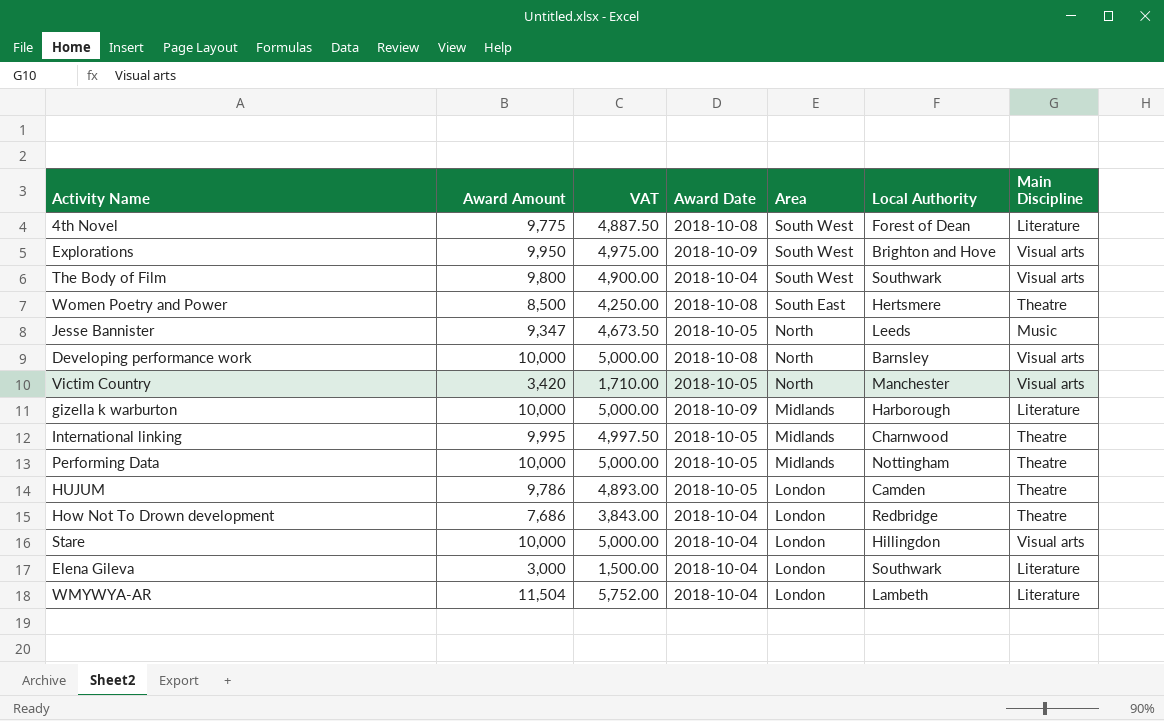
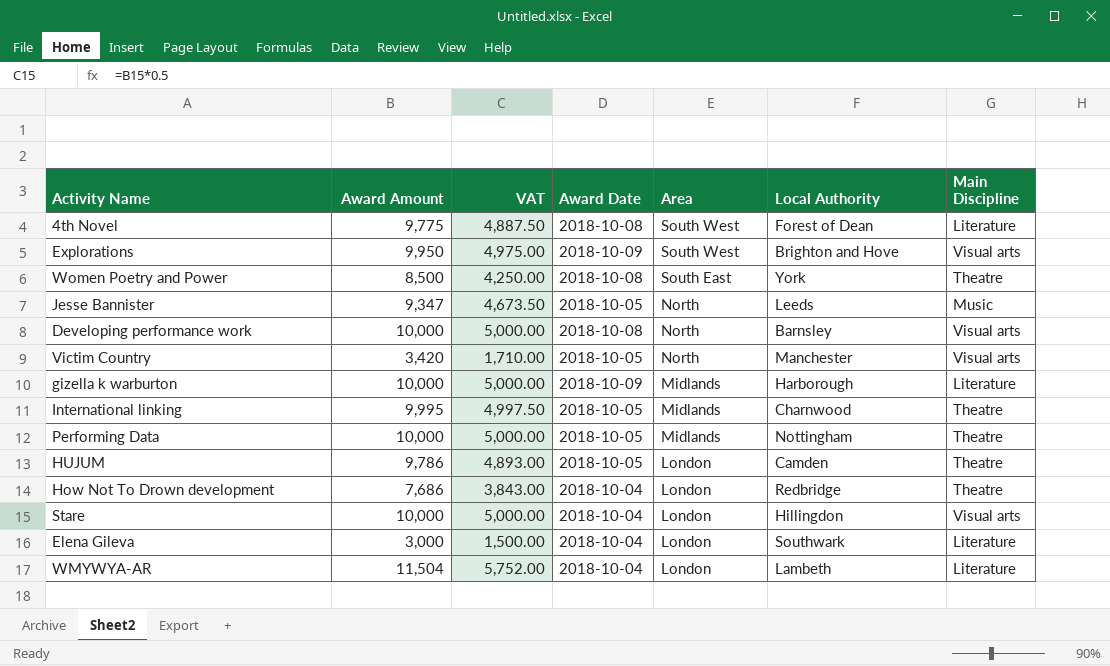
row The Body of Film: 9,800 | 4,900.00 | 2018-10-04 | South West | Southwark | Visual arts -> none
Women Poetry and Power | Local Authority: Hertsmere -> York

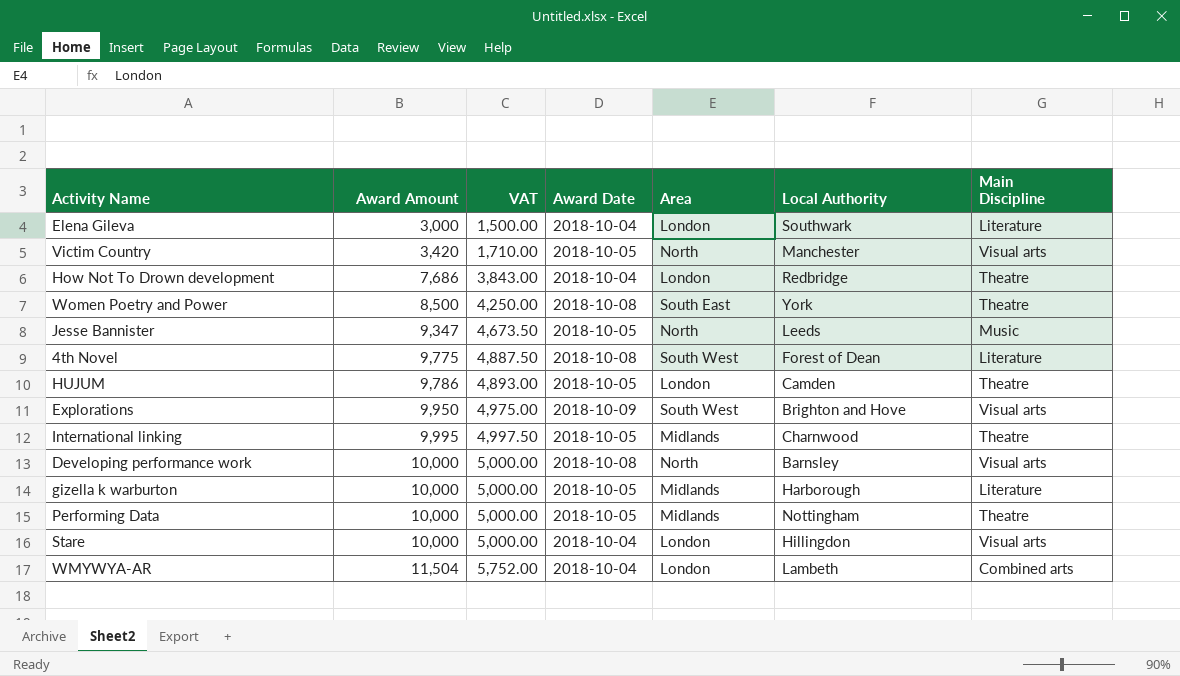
row order: Area descending -> Award Amount ascending
gizella k warburton | Award Date: 2018-10-09 -> 2018-10-05
WMYWYA-AR | Main Discipline: Literature -> Combined arts

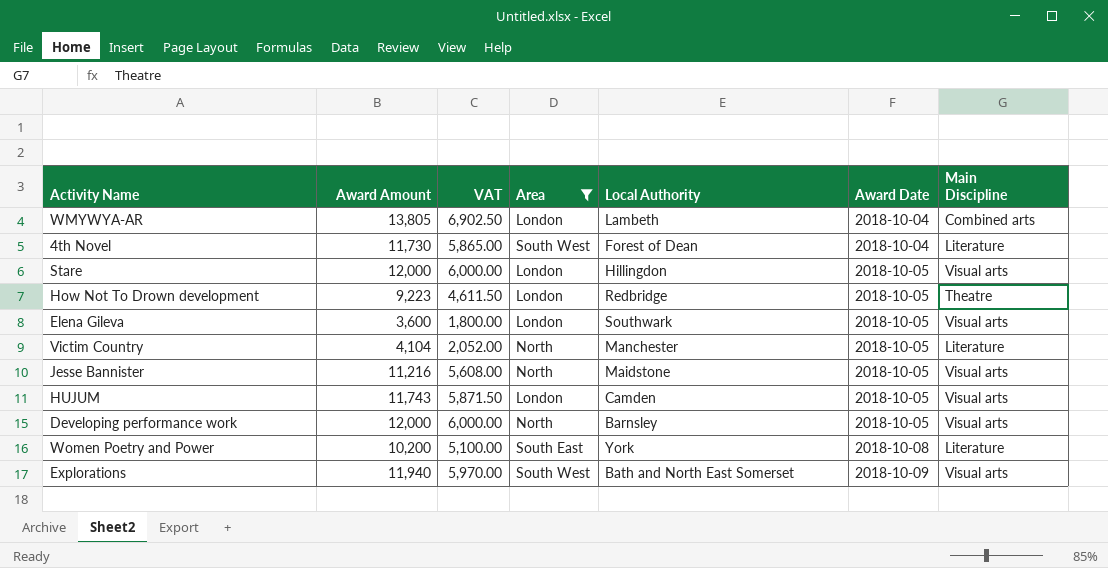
filter: none -> Area != Midlands
row order: Award Amount ascending -> Award Date ascending
column Award Date | position: 4 -> 6
WMYWYA-AR | Award Amount: 11,504 -> 13,805
WMYWYA-AR | VAT: 5,752.00 -> 6,902.50
4th Novel | Award Amount: 9,775 -> 11,730
4th Novel | VAT: 4,887.50 -> 5,865.00
4th Novel | Award Date: 2018-10-08 -> 2018-10-04
Stare | Award Amount: 10,000 -> 12,000
Stare | VAT: 5,000.00 -> 6,000.00
Stare | Award Date: 2018-10-04 -> 2018-10-05
How Not To Drown development | Award Amount: 7,686 -> 9,223
How Not To Drown development | VAT: 3,843.00 -> 4,611.50
How Not To Drown development | Award Date: 2018-10-04 -> 2018-10-05
Elena Gileva | Award Amount: 3,000 -> 3,600
Elena Gileva | VAT: 1,500.00 -> 1,800.00
Elena Gileva | Award Date: 2018-10-04 -> 2018-10-05
Elena Gileva | Main Discipline: Literature -> Visual arts
Victim Country | Award Amount: 3,420 -> 4,104
Victim Country | VAT: 1,710.00 -> 2,052.00
Victim Country | Main Discipline: Visual arts -> Literature
Jesse Bannister | Award Amount: 9,347 -> 11,216
Jesse Bannister | VAT: 4,673.50 -> 5,608.00
Jesse Bannister | Local Authority: Leeds -> Maidstone
Jesse Bannister | Main Discipline: Music -> Visual arts
HUJUM | Award Amount: 9,786 -> 11,743
HUJUM | VAT: 4,893.00 -> 5,871.50
HUJUM | Main Discipline: Theatre -> Visual arts
Developing performance work | Award Amount: 10,000 -> 12,000
Developing performance work | VAT: 5,000.00 -> 6,000.00
Developing performance work | Award Date: 2018-10-08 -> 2018-10-05
Women Poetry and Power | Award Amount: 8,500 -> 10,200
Women Poetry and Power | VAT: 4,250.00 -> 5,100.00
Women Poetry and Power | Main Discipline: Theatre -> Literature
Explorations | Award Amount: 9,950 -> 11,940
Explorations | VAT: 4,975.00 -> 5,970.00
Explorations | Local Authority: Brighton and Hove -> Bath and North East Somerset

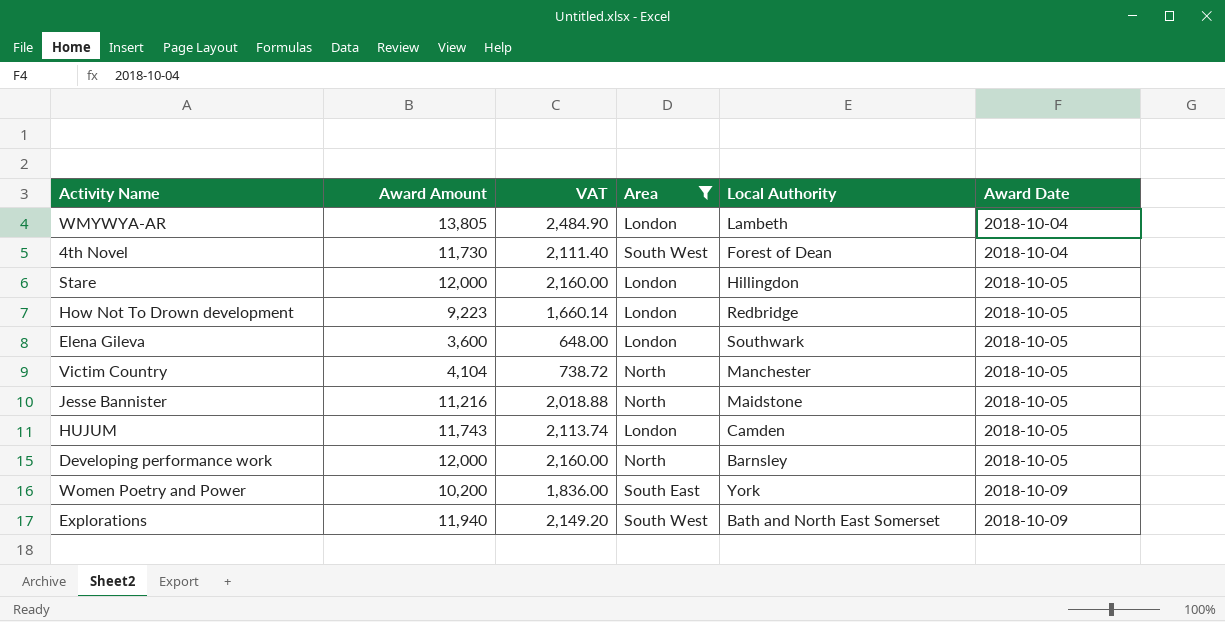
column Main Discipline | position: 7 -> none
column VAT | formula: [Award Amount] * 0.5 -> [Award Amount] * 0.18
Women Poetry and Power | Award Date: 2018-10-08 -> 2018-10-09

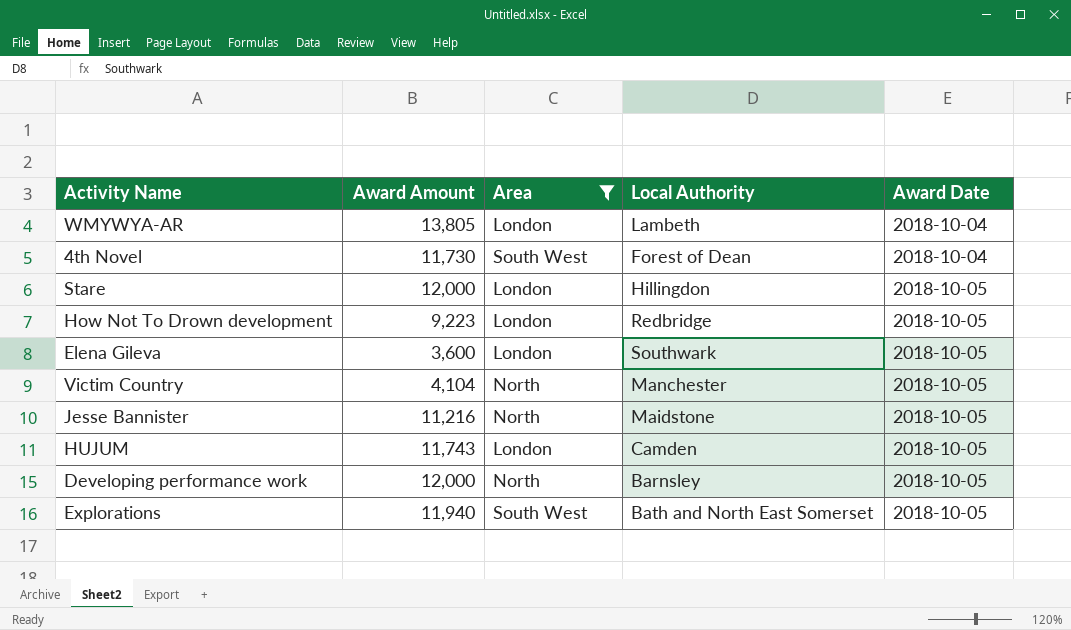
column VAT | formula: [Award Amount] * 0.18 -> none
row Women Poetry and Power: 10,200 | 1,836.00 | South East | York | 2018-10-09 -> none
Explorations | Award Date: 2018-10-09 -> 2018-10-05

